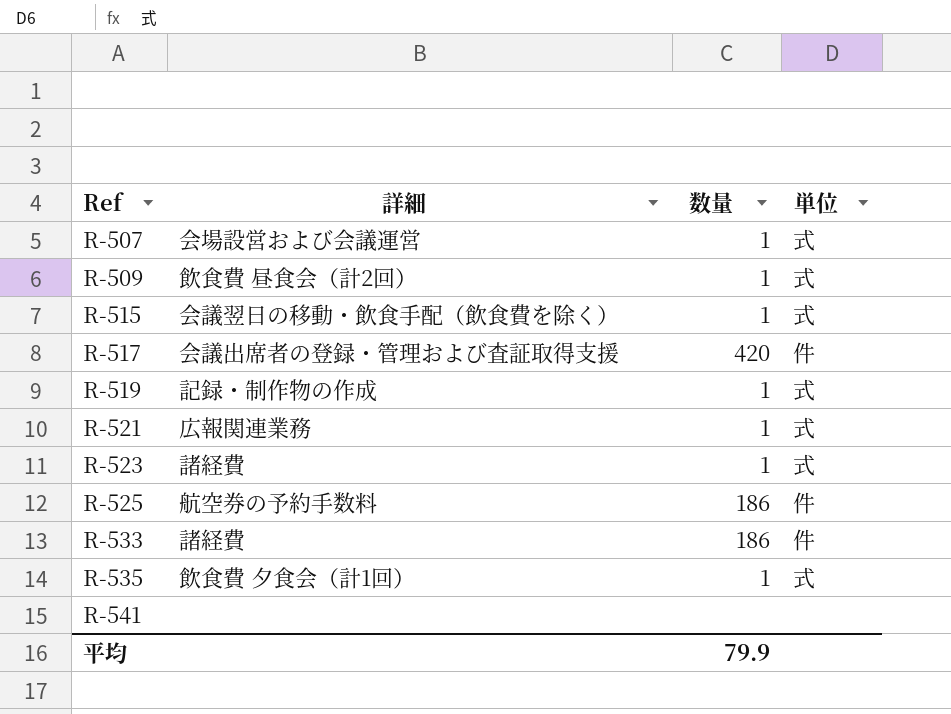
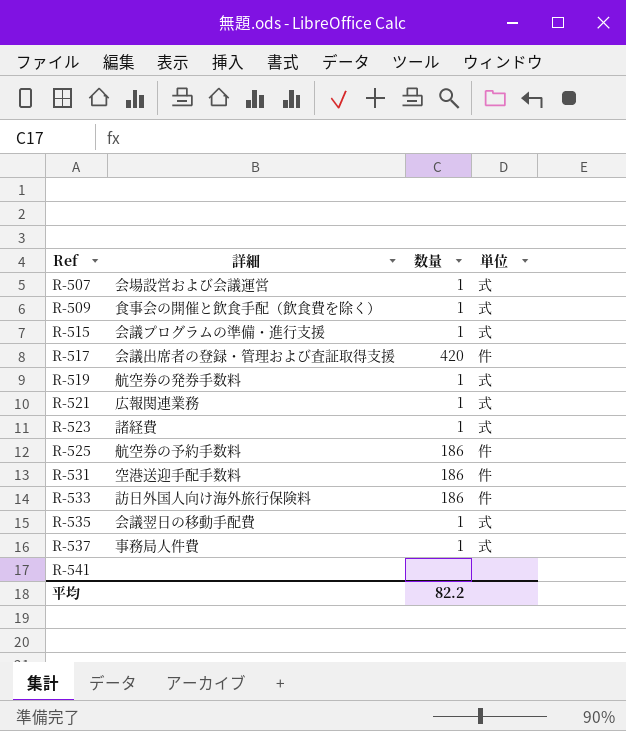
R-509 | 詳細: 飲食費 昼食会（計2回） -> 食事会の開催と飲食手配（飲食費を除く）
R-515 | 詳細: 会議翌日の移動・飲食手配（飲食費を除く） -> 会議プログラムの準備・進行支援
R-519 | 詳細: 記録・制作物の作成 -> 航空券の発券手数料
row R-531: none -> 空港送迎手配手数料 | 186 | 件
R-533 | 詳細: 諸経費 -> 訪日外国人向け海外旅行保険料
R-535 | 詳細: 飲食費 夕食会（計1回） -> 会議翌日の移動手配費
row R-537: none -> 事務局人件費 | 1 | 式
平均 | 数量: 79.9 -> 82.2

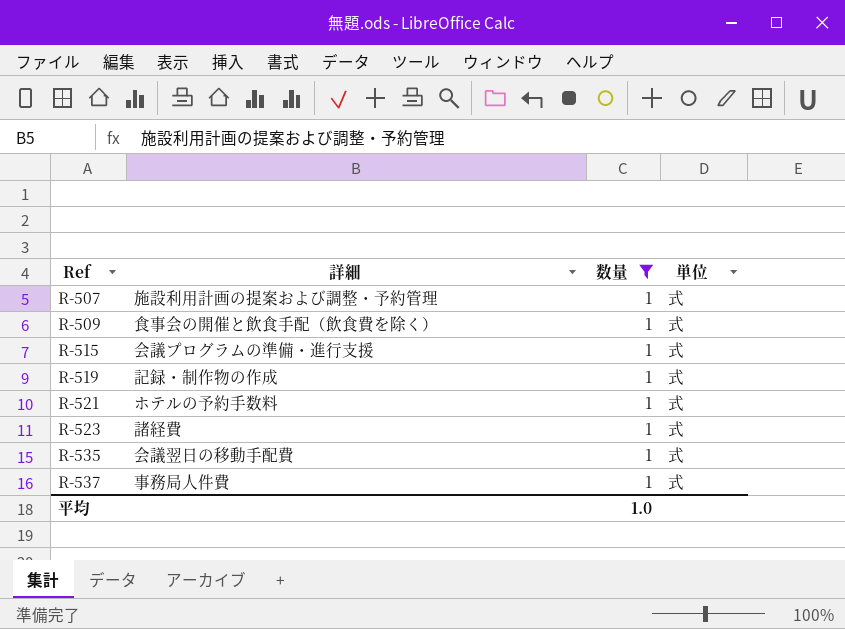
filter: none -> 数量 = 1
R-507 | 詳細: 会場設営および会議運営 -> 施設利用計画の提案および調整・予約管理
R-519 | 詳細: 航空券の発券手数料 -> 記録・制作物の作成
R-521 | 詳細: 広報関連業務 -> ホテルの予約手数料
平均 | 数量: 82.2 -> 1.0

